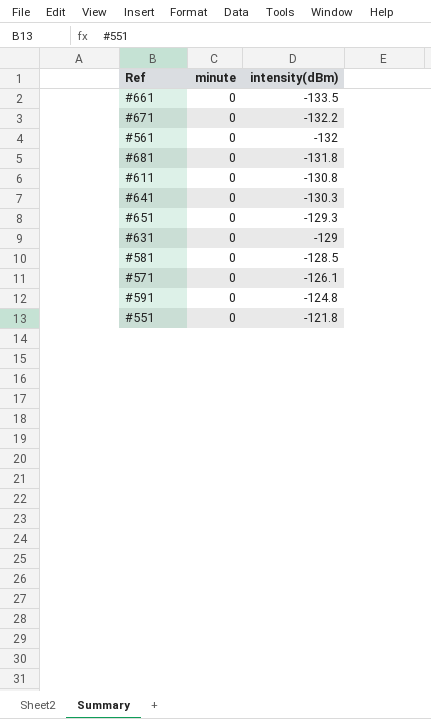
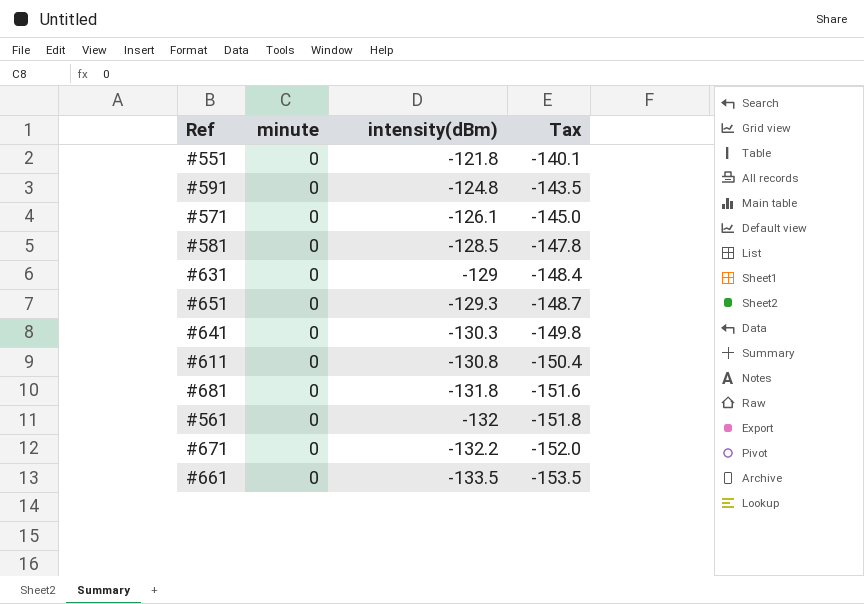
row order: intensity(dBm) ascending -> intensity(dBm) descending
column Tax | formula: none -> [intensity(dBm)] * 1.15

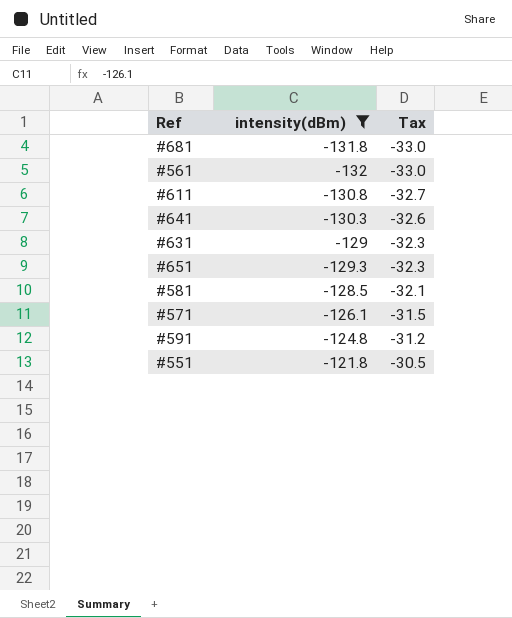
filter: none -> intensity(dBm) >= -132
row order: intensity(dBm) descending -> Tax ascending
column minute | position: 2 -> none
column Tax | formula: [intensity(dBm)] * 1.15 -> [intensity(dBm)] * 0.25

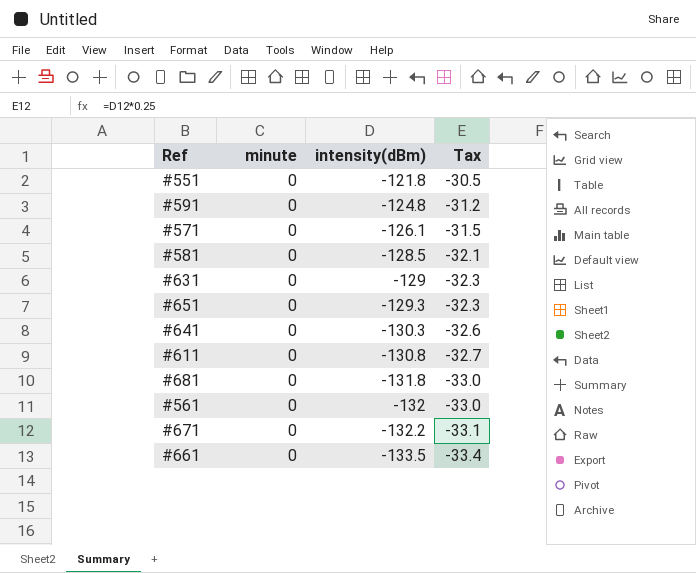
filter: intensity(dBm) >= -132 -> none
row order: Tax ascending -> intensity(dBm) descending
column minute | position: none -> 2

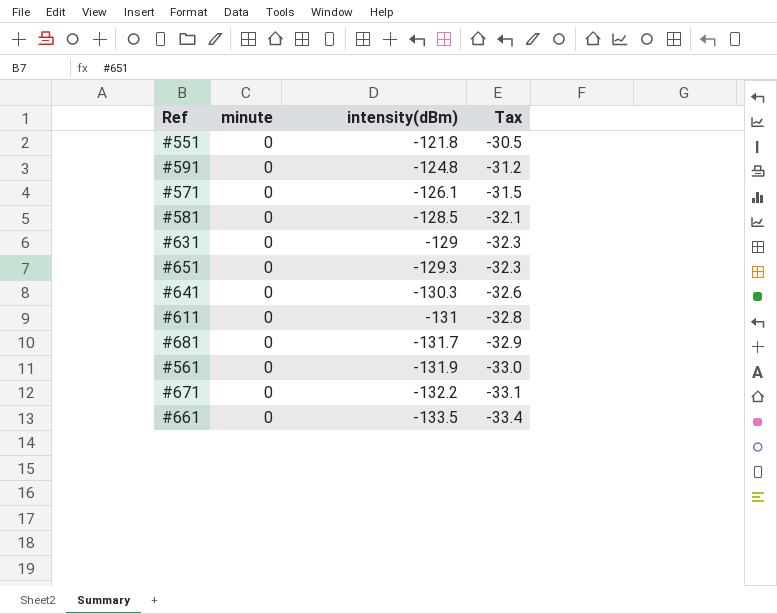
#611 | intensity(dBm): -130.8 -> -131
#611 | Tax: -32.7 -> -32.8
#681 | intensity(dBm): -131.8 -> -131.7
#681 | Tax: -33.0 -> -32.9
#561 | intensity(dBm): -132 -> -131.9

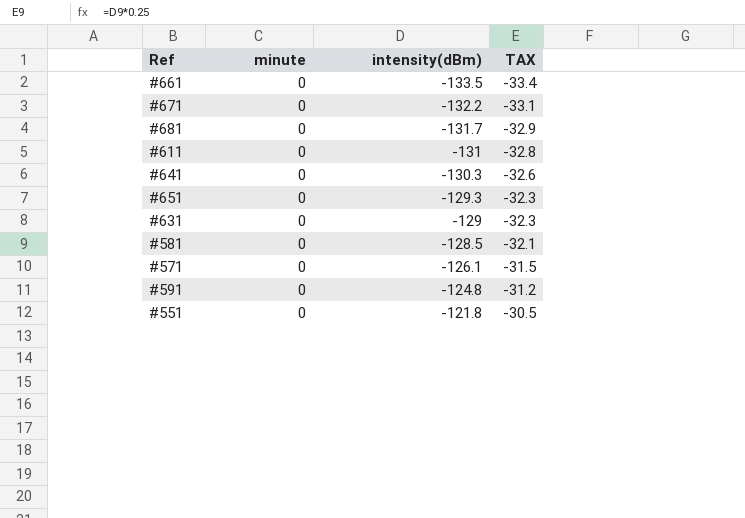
row order: intensity(dBm) descending -> intensity(dBm) ascending
column name: Tax -> TAX
row #561: 0 | -131.9 | -33.0 -> none

